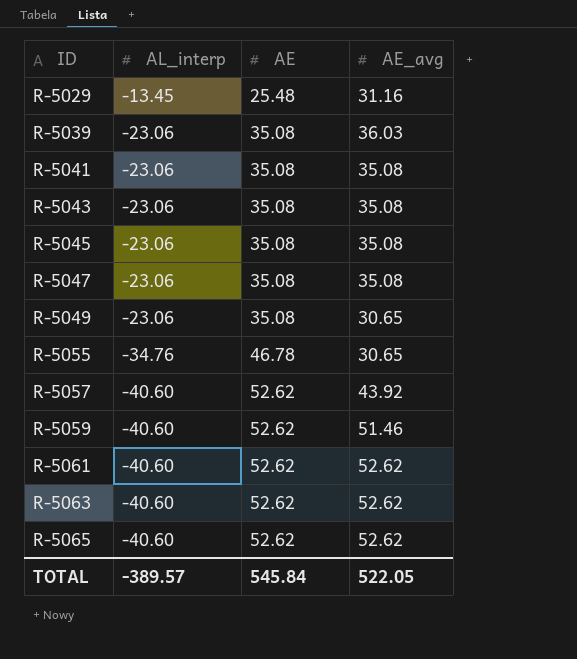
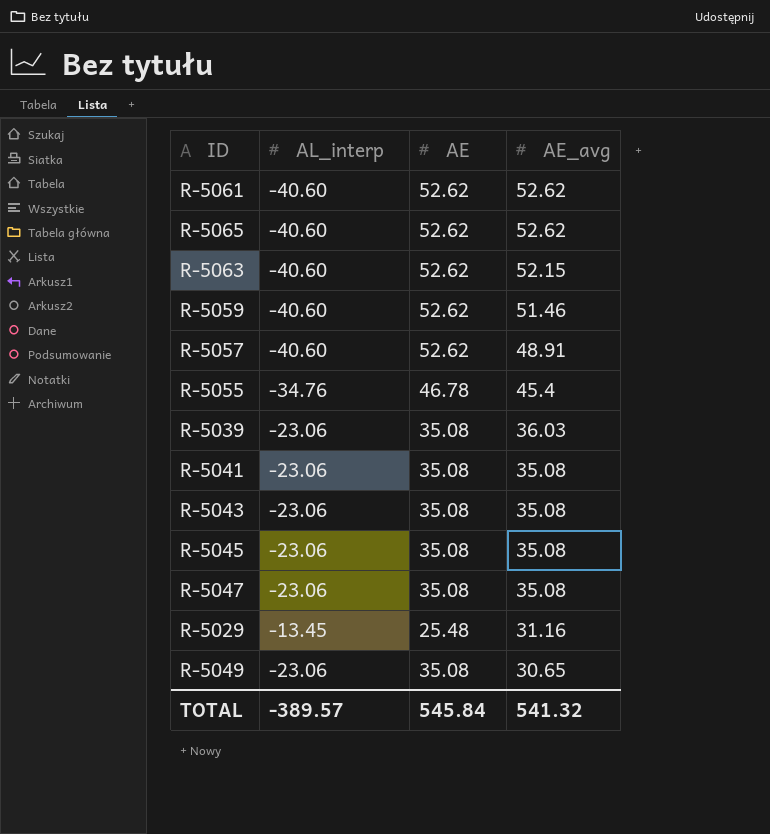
row order: ID ascending -> AE_avg descending
R-5063 | AE_avg: 52.62 -> 52.15
R-5057 | AE_avg: 43.92 -> 48.91
R-5055 | AE_avg: 30.65 -> 45.4
TOTAL | AE_avg: 522.05 -> 541.32

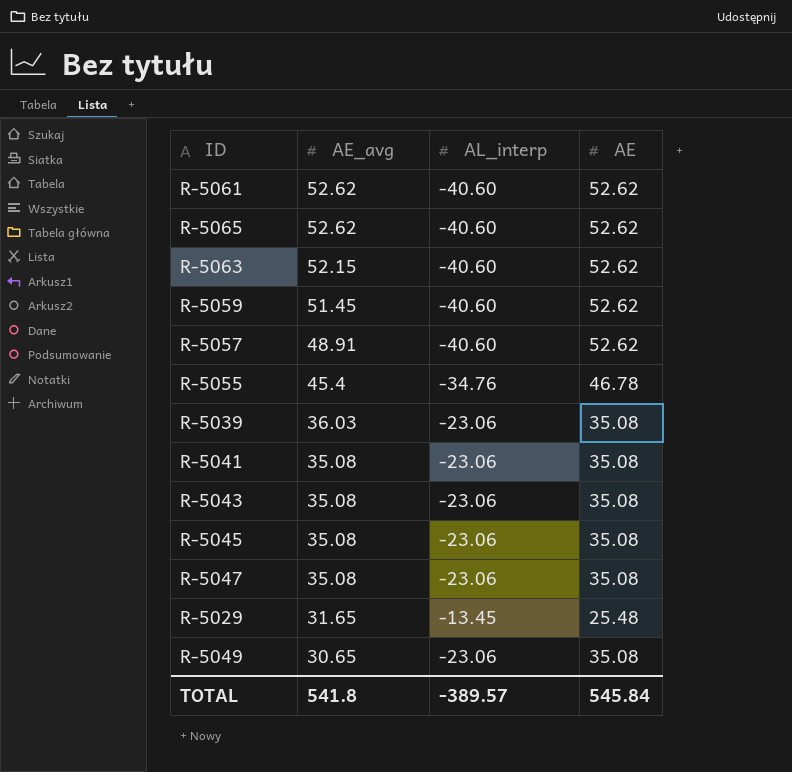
column AE_avg | position: 4 -> 2
R-5059 | AE_avg: 51.46 -> 51.45
R-5029 | AE_avg: 31.16 -> 31.65
TOTAL | AE_avg: 541.32 -> 541.8

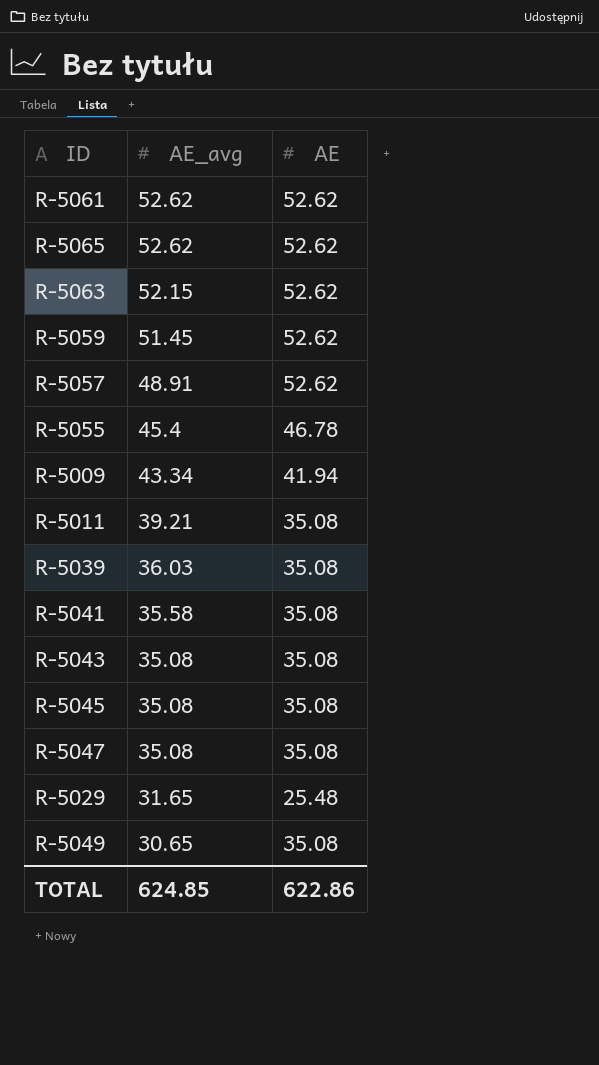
column AL_interp | position: 3 -> none
row R-5009: none -> 43.34 | 41.94
row R-5011: none -> 39.21 | 35.08
R-5041 | AE_avg: 35.08 -> 35.58
TOTAL | AE_avg: 541.8 -> 624.85
TOTAL | AE: 545.84 -> 622.86

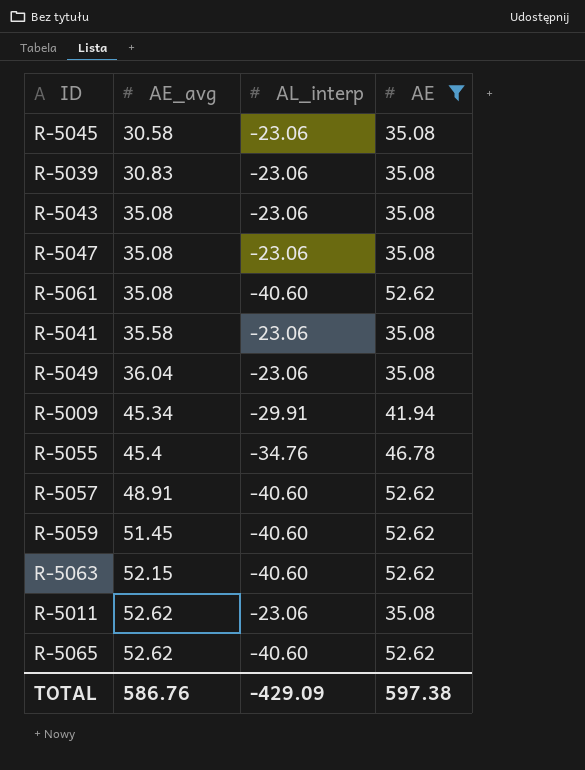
filter: none -> AE != 25.48
row order: AE_avg descending -> AE_avg ascending
column AL_interp | position: none -> 3
R-5045 | AE_avg: 35.08 -> 30.58
R-5039 | AE_avg: 36.03 -> 30.83
R-5061 | AE_avg: 52.62 -> 35.08
R-5049 | AE_avg: 30.65 -> 36.04
R-5009 | AE_avg: 43.34 -> 45.34
R-5011 | AE_avg: 39.21 -> 52.62
TOTAL | AE_avg: 624.85 -> 586.76
TOTAL | AE: 622.86 -> 597.38

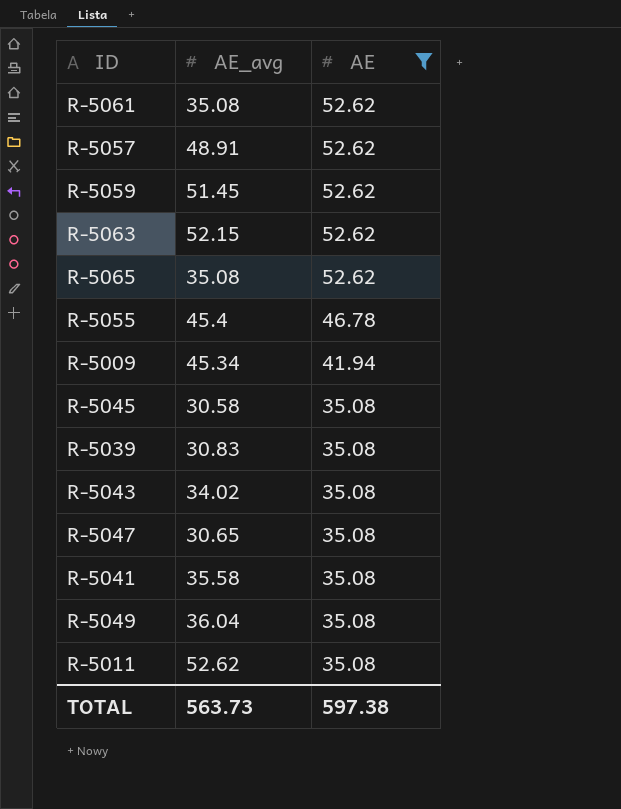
row order: AE_avg ascending -> AE descending
column AL_interp | position: 3 -> none
R-5065 | AE_avg: 52.62 -> 35.08
R-5043 | AE_avg: 35.08 -> 34.02
R-5047 | AE_avg: 35.08 -> 30.65
TOTAL | AE_avg: 586.76 -> 563.73

